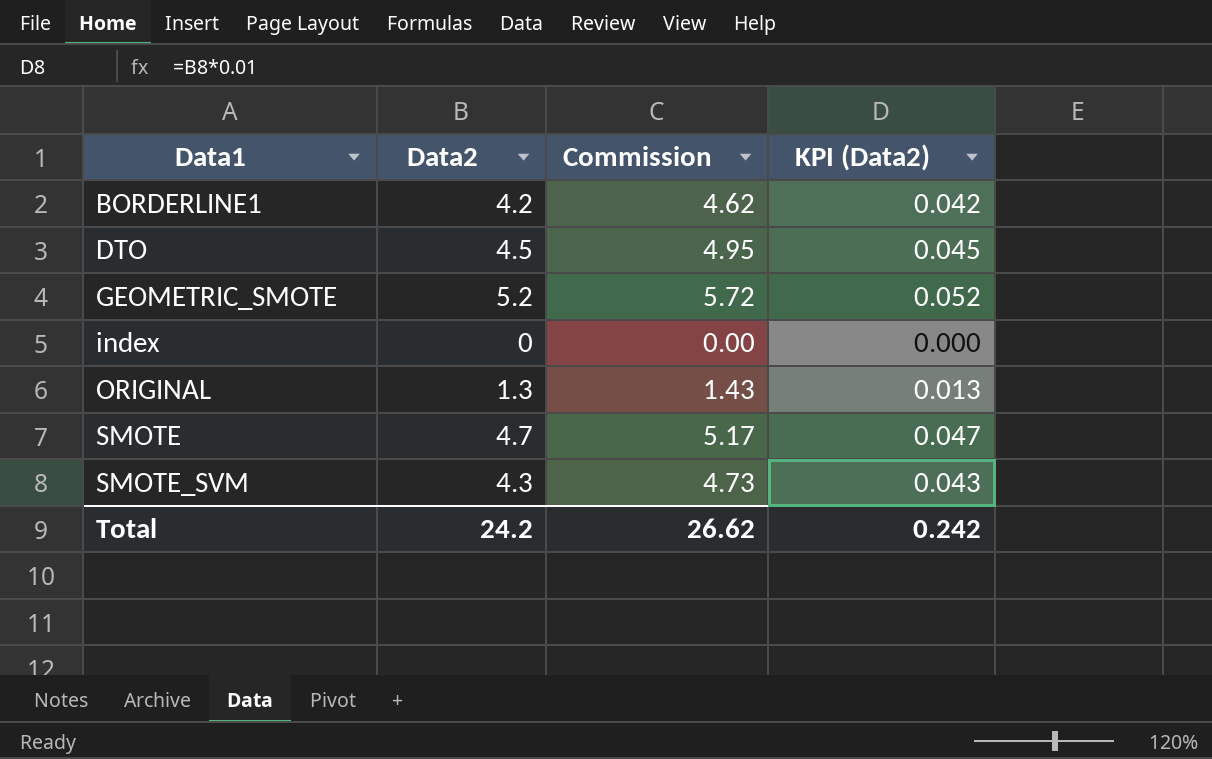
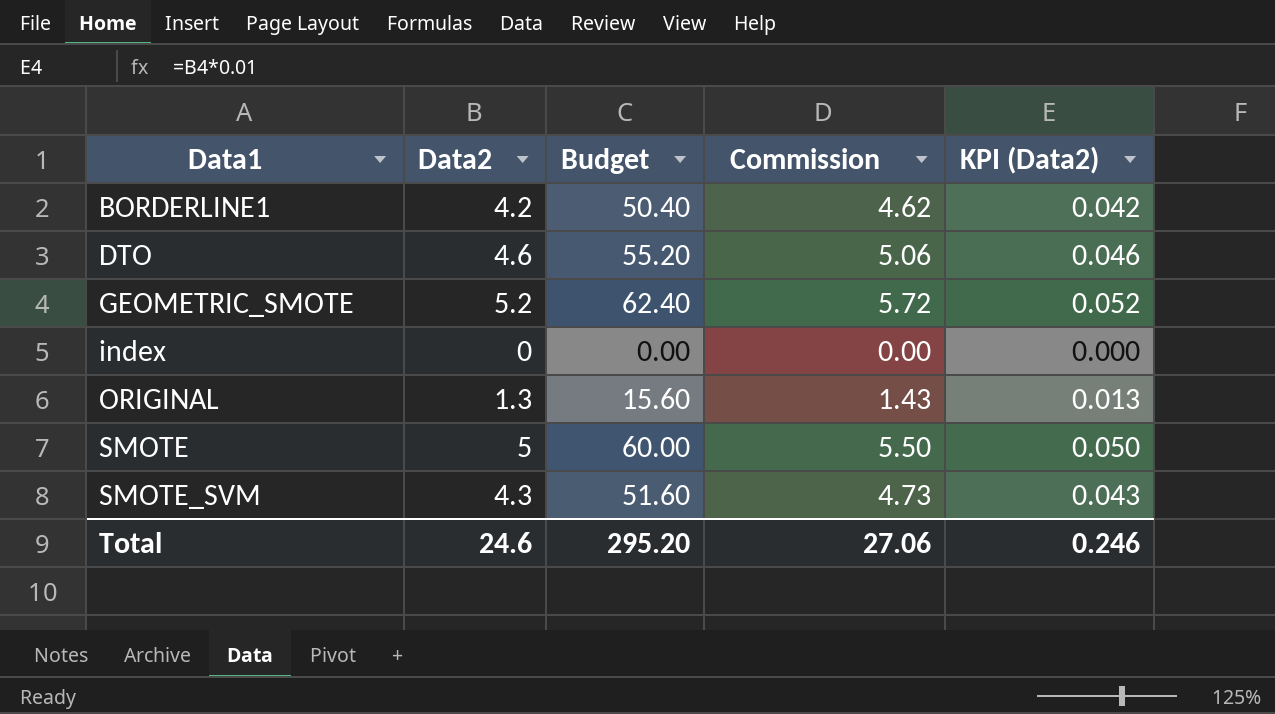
column Budget | formula: none -> [Data2] * 12
DTO | Data2: 4.5 -> 4.6
DTO | Commission: 4.95 -> 5.06
DTO | KPI (Data2): 0.045 -> 0.046
SMOTE | Data2: 4.7 -> 5
SMOTE | Commission: 5.17 -> 5.50
SMOTE | KPI (Data2): 0.047 -> 0.050
Total | Data2: 24.2 -> 24.6
Total | Commission: 26.62 -> 27.06
Total | KPI (Data2): 0.242 -> 0.246

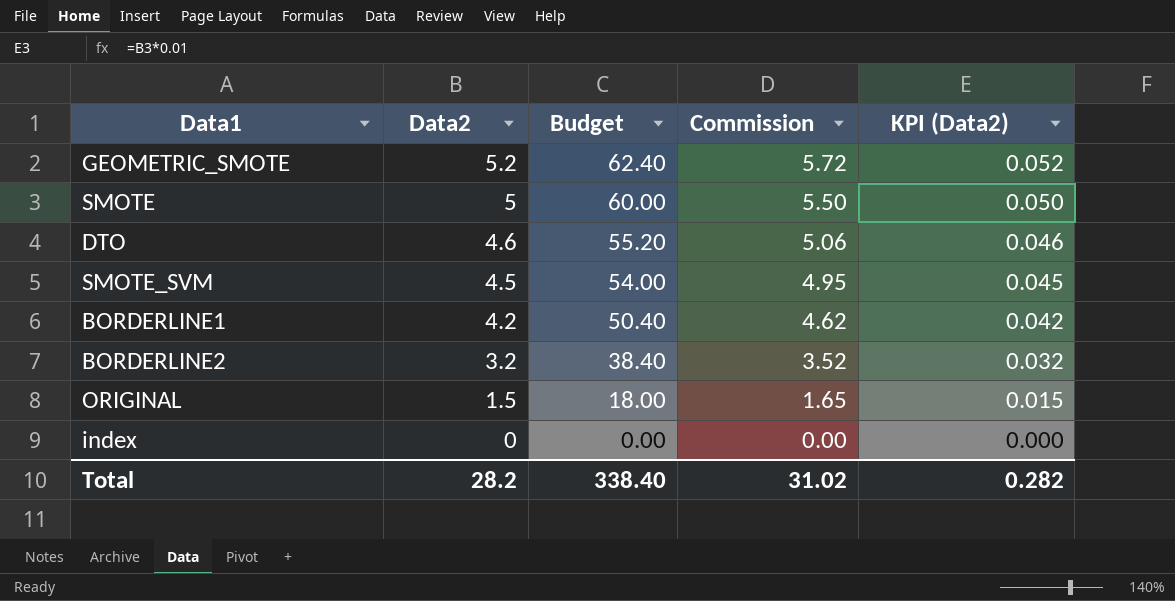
row order: Data1 ascending -> Data2 descending
SMOTE_SVM | Data2: 4.3 -> 4.5
SMOTE_SVM | Budget: 51.60 -> 54.00
SMOTE_SVM | Commission: 4.73 -> 4.95
SMOTE_SVM | KPI (Data2): 0.043 -> 0.045
row BORDERLINE2: none -> 3.2 | 38.40 | 3.52 | 0.032
ORIGINAL | Data2: 1.3 -> 1.5
ORIGINAL | Budget: 15.60 -> 18.00
ORIGINAL | Commission: 1.43 -> 1.65
ORIGINAL | KPI (Data2): 0.013 -> 0.015
Total | Data2: 24.6 -> 28.2
Total | Budget: 295.20 -> 338.40
Total | Commission: 27.06 -> 31.02
Total | KPI (Data2): 0.246 -> 0.282

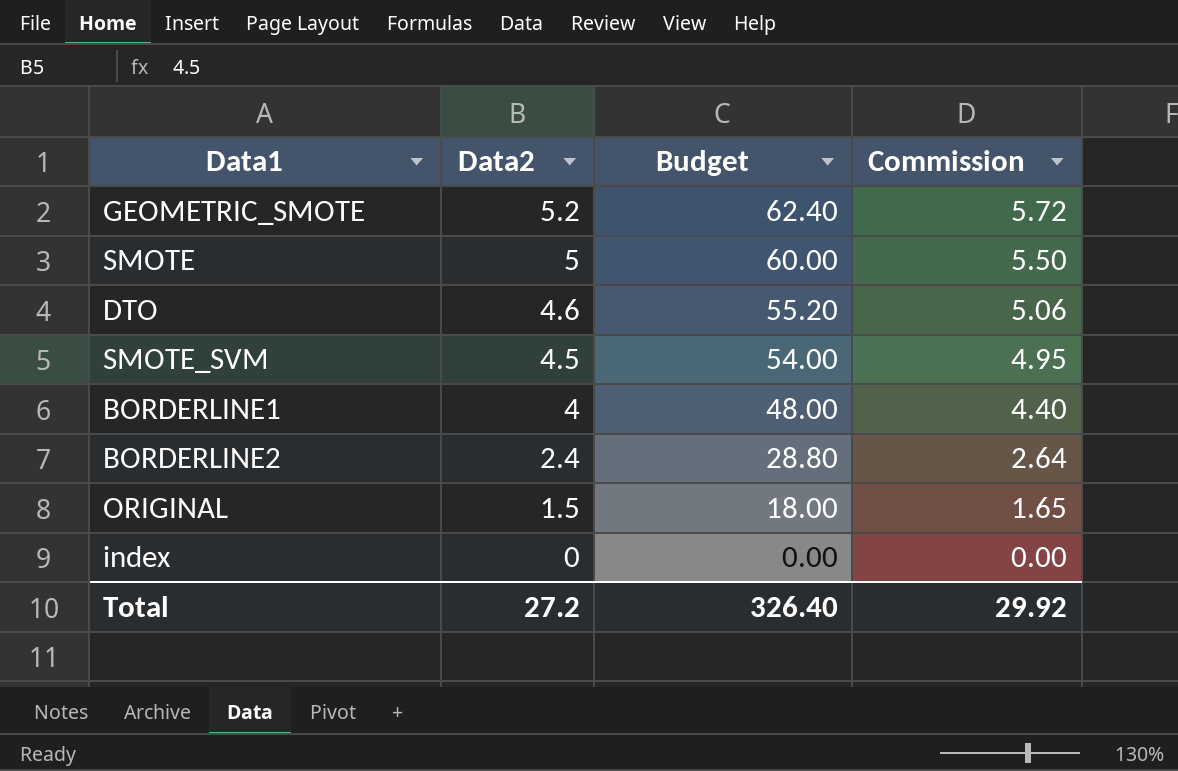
column KPI (Data2) | formula: [Data2] * 0.01 -> none
BORDERLINE1 | Data2: 4.2 -> 4
BORDERLINE1 | Budget: 50.40 -> 48.00
BORDERLINE1 | Commission: 4.62 -> 4.40
BORDERLINE2 | Data2: 3.2 -> 2.4
BORDERLINE2 | Budget: 38.40 -> 28.80
BORDERLINE2 | Commission: 3.52 -> 2.64
Total | Data2: 28.2 -> 27.2
Total | Budget: 338.40 -> 326.40
Total | Commission: 31.02 -> 29.92

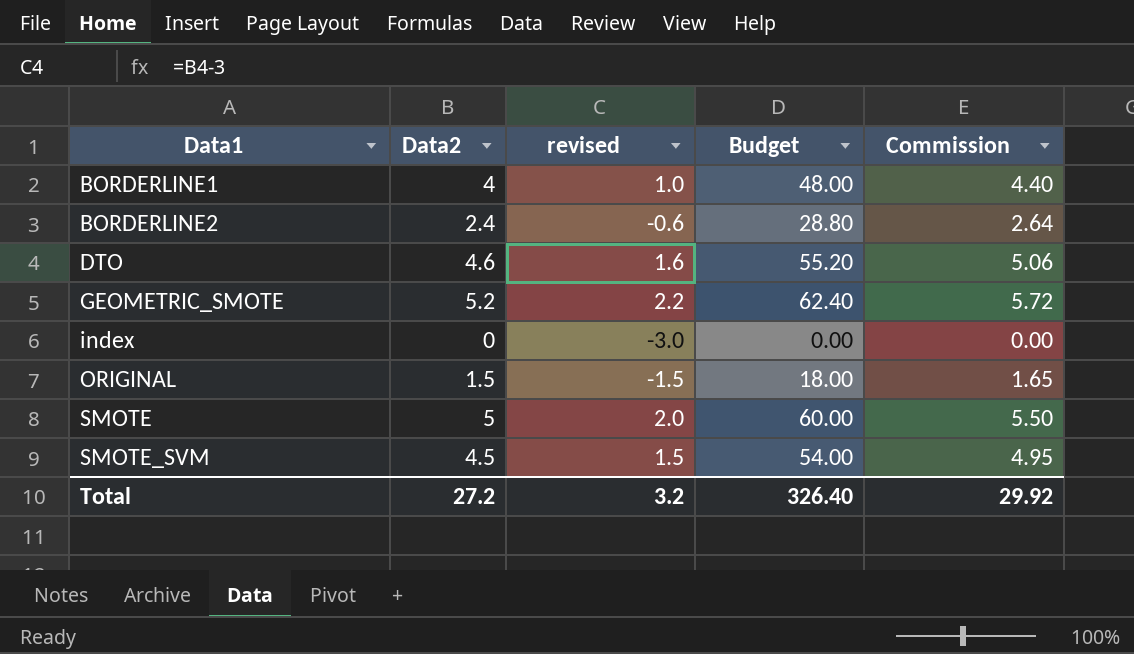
row order: Data2 descending -> Data1 ascending
column revised | formula: none -> [Data2] - 3

